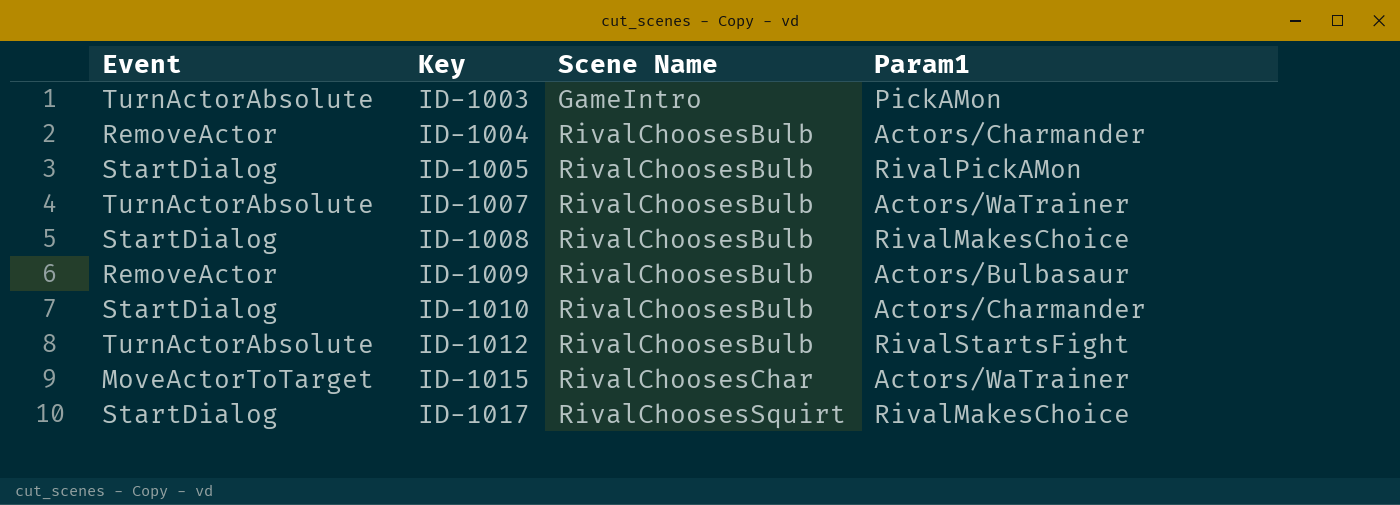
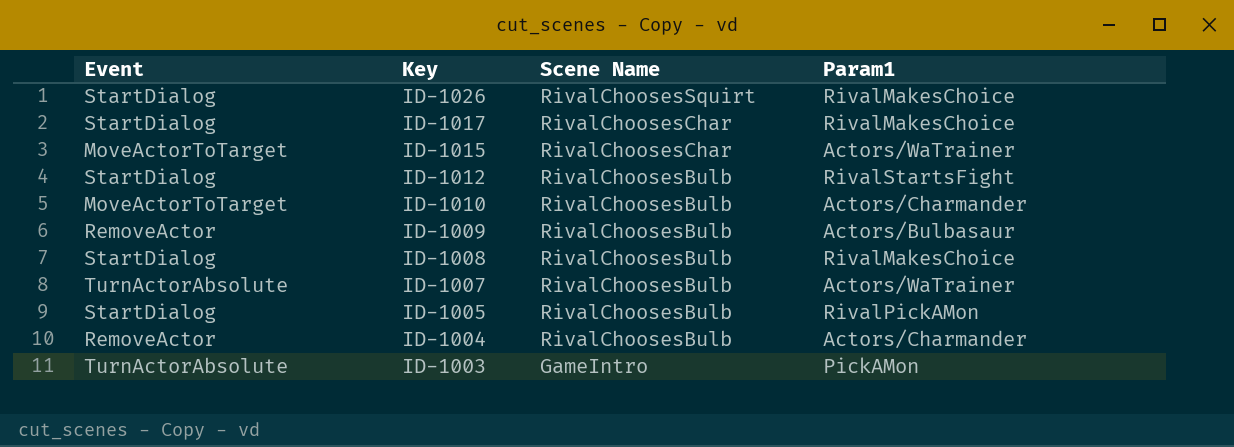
row order: Key ascending -> Key descending
row ID-1026: none -> StartDialog | RivalChoosesSquirt | RivalMakesChoice
ID-1017 | Scene Name: RivalChoosesSquirt -> RivalChoosesChar
ID-1012 | Event: TurnActorAbsolute -> StartDialog
ID-1010 | Event: StartDialog -> MoveActorToTarget

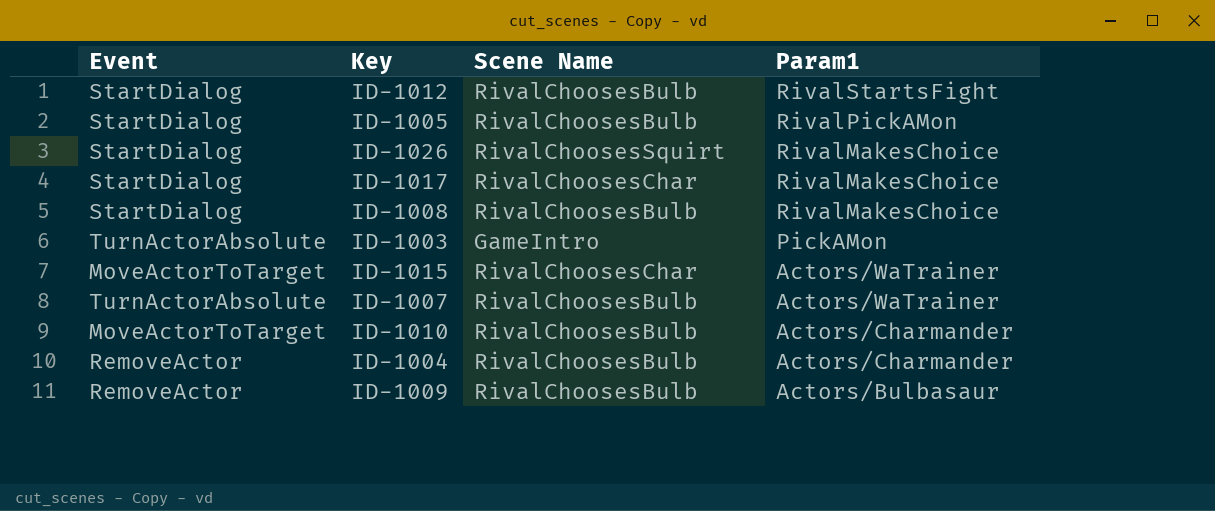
row order: Key descending -> Param1 descending

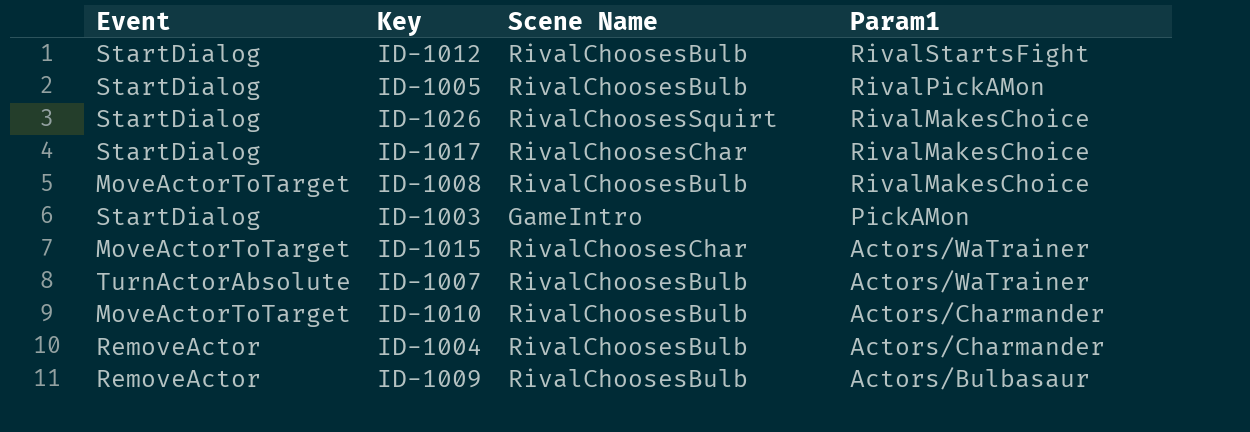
ID-1008 | Event: StartDialog -> MoveActorToTarget
ID-1003 | Event: TurnActorAbsolute -> StartDialog

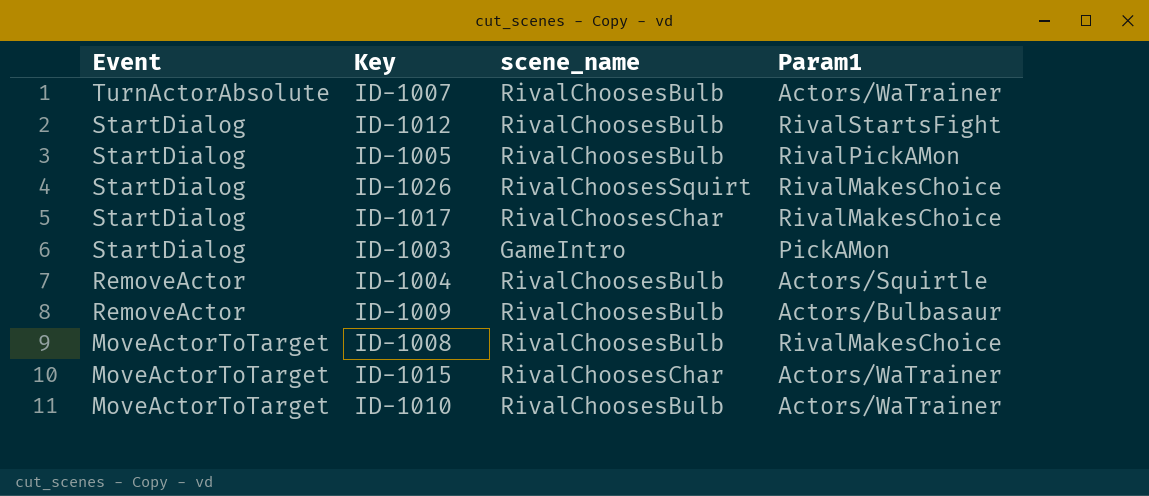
row order: Param1 descending -> Event descending
column name: Scene Name -> scene_name
ID-1004 | Param1: Actors/Charmander -> Actors/Squirtle
ID-1010 | Param1: Actors/Charmander -> Actors/WaTrainer

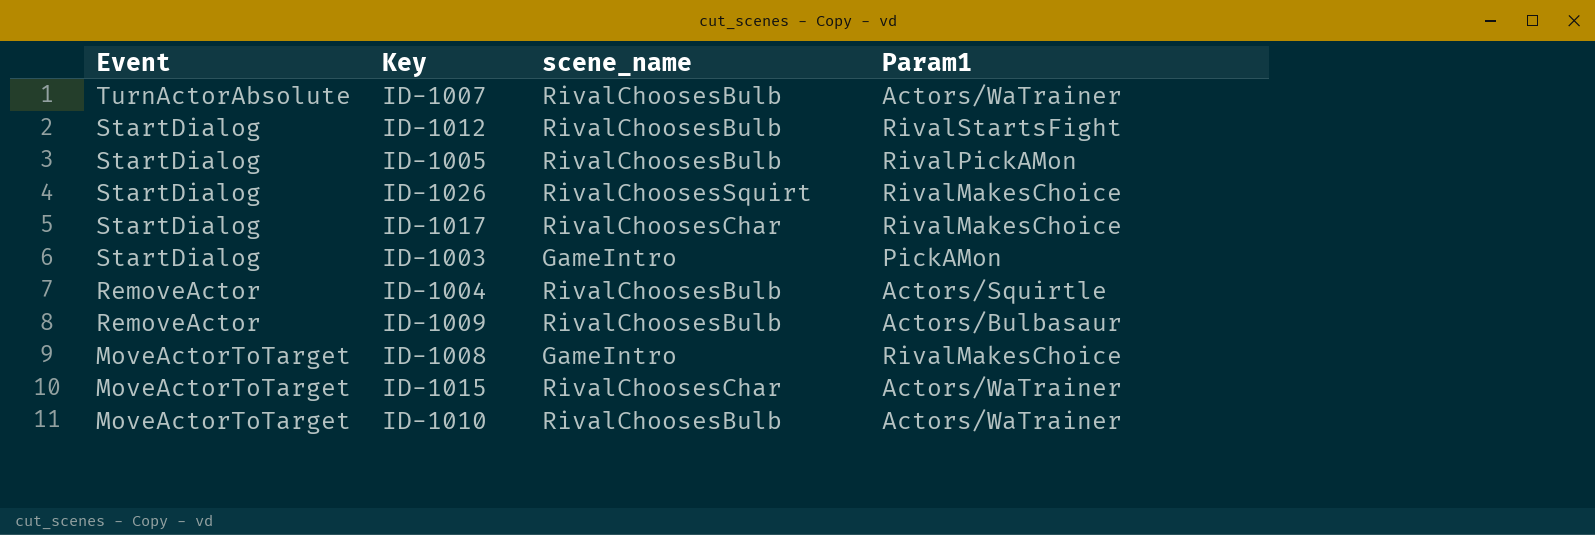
ID-1008 | scene_name: RivalChoosesBulb -> GameIntro

